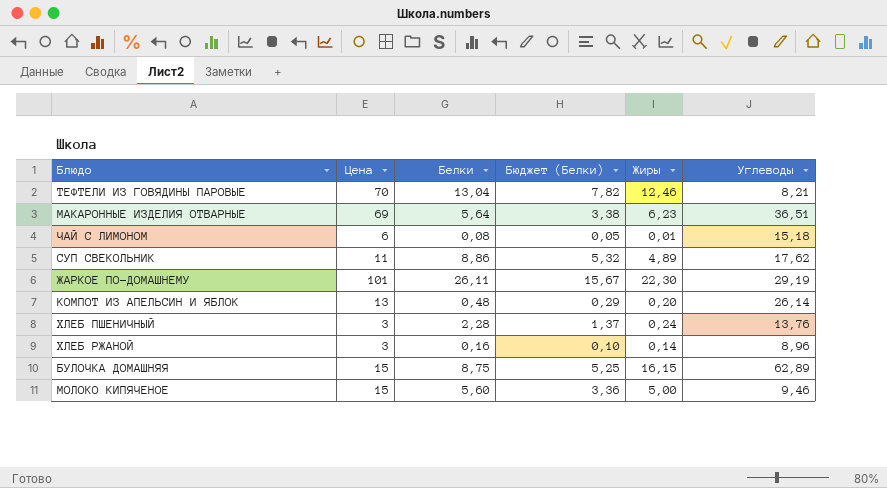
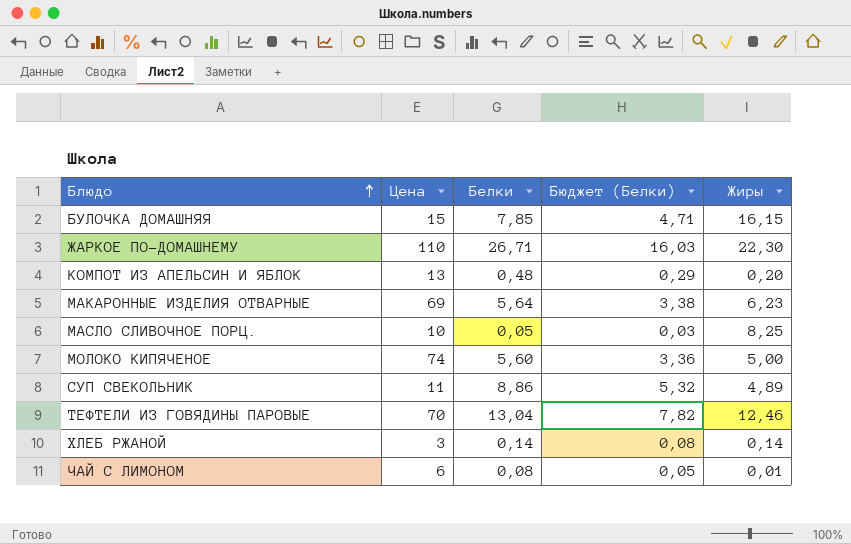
row order: none -> Блюдо ascending
column Углеводы | position: 6 -> none
row ХЛЕБ ПШЕНИЧНЫЙ: 3 | 2,28 | 1,37 | 0,24 | 13,76 -> none
БУЛОЧКА ДОМАШНЯЯ | Белки: 8,75 -> 7,85
БУЛОЧКА ДОМАШНЯЯ | Бюджет (Белки): 5,25 -> 4,71
ЖАРКОЕ ПО-ДОМАШНЕМУ | Цена: 101 -> 110
ЖАРКОЕ ПО-ДОМАШНЕМУ | Белки: 26,11 -> 26,71
ЖАРКОЕ ПО-ДОМАШНЕМУ | Бюджет (Белки): 15,67 -> 16,03
row МАСЛО СЛИВОЧНОЕ ПОРЦ.: none -> 10 | 0,05 | 0,03 | 8,25
МОЛОКО КИПЯЧЕНОЕ | Цена: 15 -> 74
ХЛЕБ РЖАНОЙ | Белки: 0,16 -> 0,14
ХЛЕБ РЖАНОЙ | Бюджет (Белки): 0,10 -> 0,08

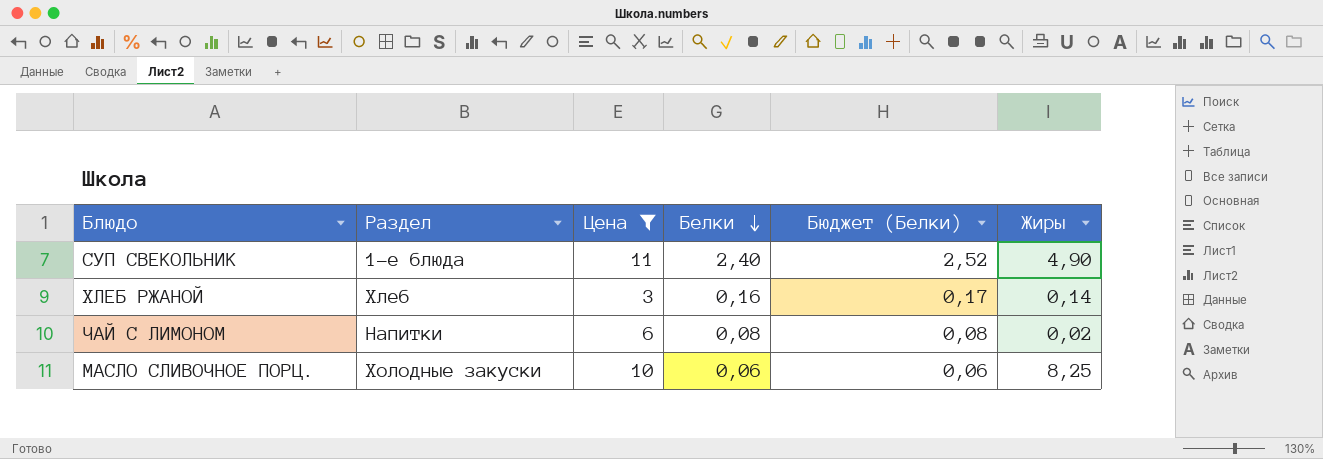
filter: none -> Цена <= 11
row order: Блюдо ascending -> Белки descending
column Раздел | position: none -> 2
column Бюджет (Белки) | formula: [Белки] * 0,6 -> [Белки] * 1,05
СУП СВЕКОЛЬНИК | Белки: 8,86 -> 2,40
СУП СВЕКОЛЬНИК | Жиры: 4,89 -> 4,90
ХЛЕБ РЖАНОЙ | Белки: 0,14 -> 0,16
ЧАЙ С ЛИМОНОМ | Жиры: 0,01 -> 0,02
МАСЛО СЛИВОЧНОЕ ПОРЦ. | Белки: 0,05 -> 0,06

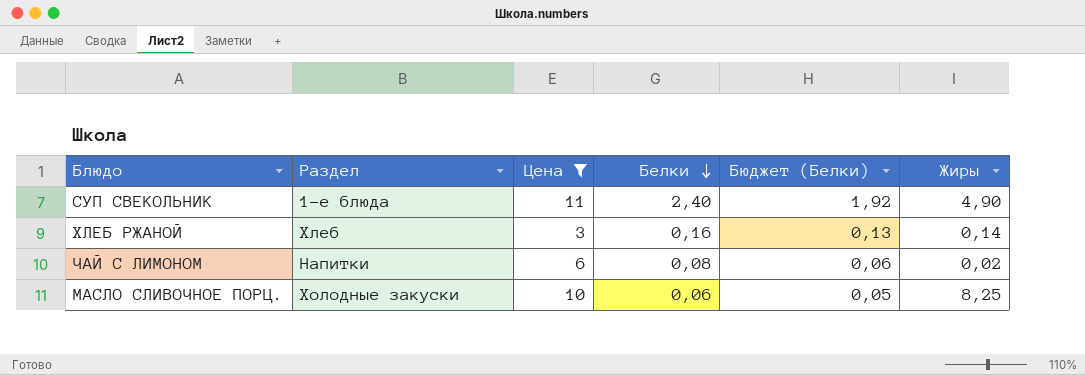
column Бюджет (Белки) | formula: [Белки] * 1,05 -> [Белки] * 0,8

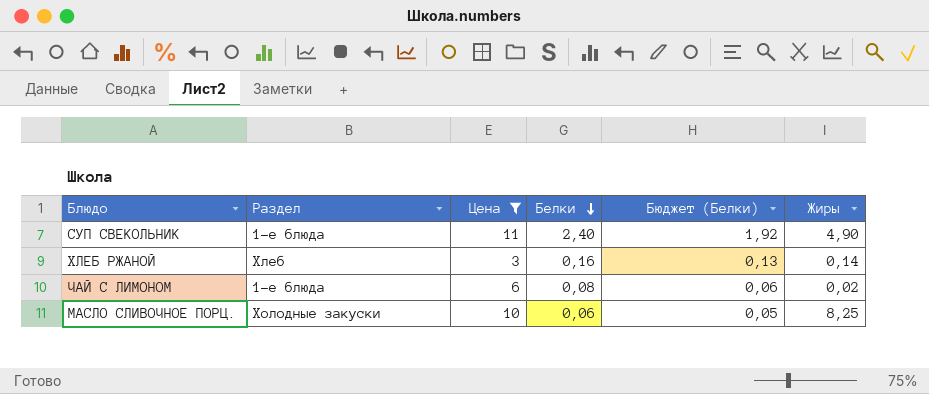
ЧАЙ С ЛИМОНОМ | Раздел: Напитки -> 1-е блюда

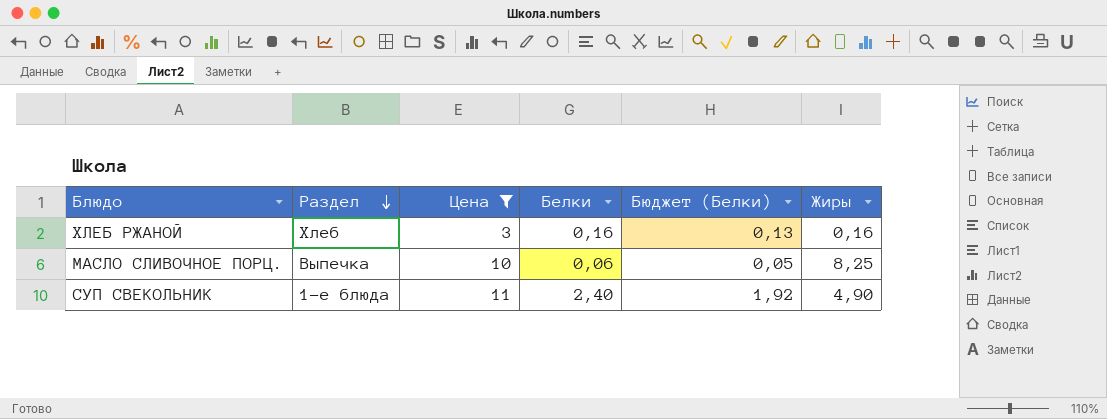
row order: Белки descending -> Раздел descending
row ЧАЙ С ЛИМОНОМ: 1-е блюда | 6 | 0,08 | 0,06 | 0,02 -> none
ХЛЕБ РЖАНОЙ | Жиры: 0,14 -> 0,16
МАСЛО СЛИВОЧНОЕ ПОРЦ. | Раздел: Холодные закуски -> Выпечка

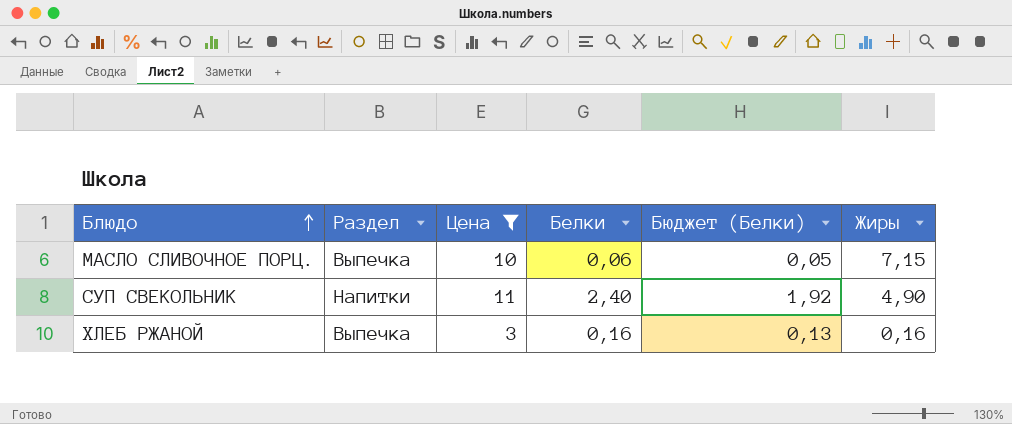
row order: Раздел descending -> Блюдо ascending
МАСЛО СЛИВОЧНОЕ ПОРЦ. | Жиры: 8,25 -> 7,15
СУП СВЕКОЛЬНИК | Раздел: 1-е блюда -> Напитки
ХЛЕБ РЖАНОЙ | Раздел: Хлеб -> Выпечка

